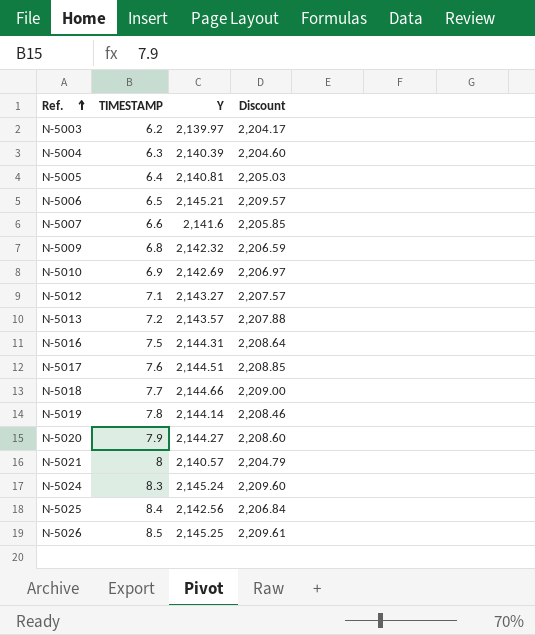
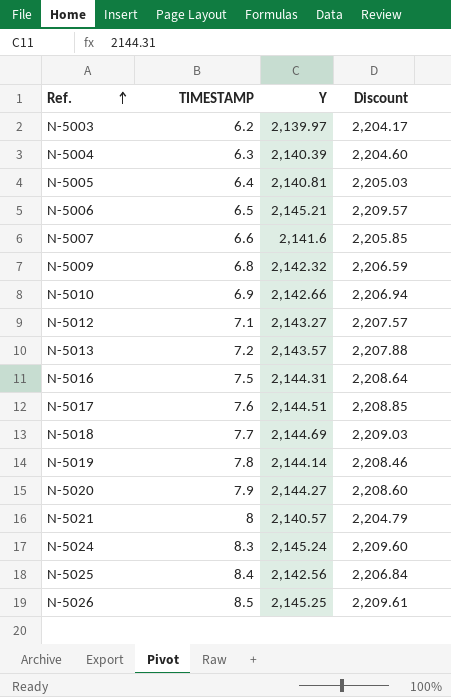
N-5010 | Y: 2,142.69 -> 2,142.66
N-5010 | Discount: 2,206.97 -> 2,206.94
N-5018 | Y: 2,144.66 -> 2,144.69
N-5018 | Discount: 2,209.00 -> 2,209.03

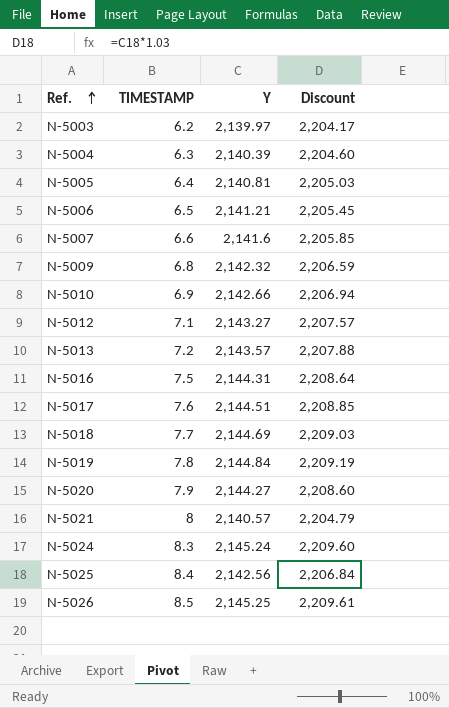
N-5006 | Y: 2,145.21 -> 2,141.21
N-5006 | Discount: 2,209.57 -> 2,205.45
N-5019 | Y: 2,144.14 -> 2,144.84
N-5019 | Discount: 2,208.46 -> 2,209.19

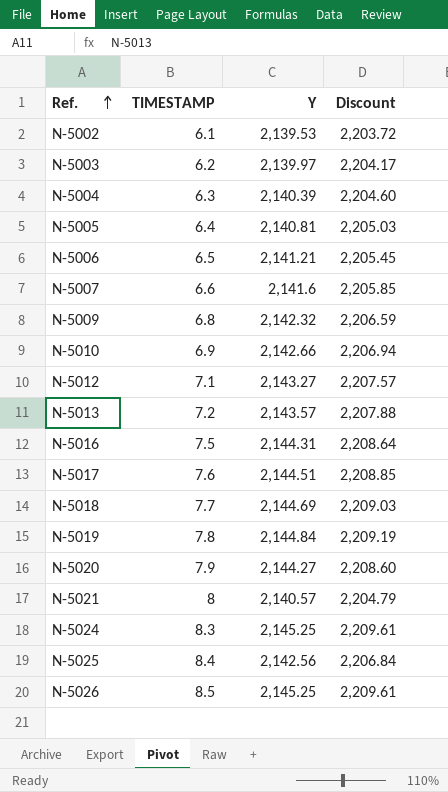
row N-5002: none -> 6.1 | 2,139.53 | 2,203.72
N-5024 | Y: 2,145.24 -> 2,145.25
N-5024 | Discount: 2,209.60 -> 2,209.61

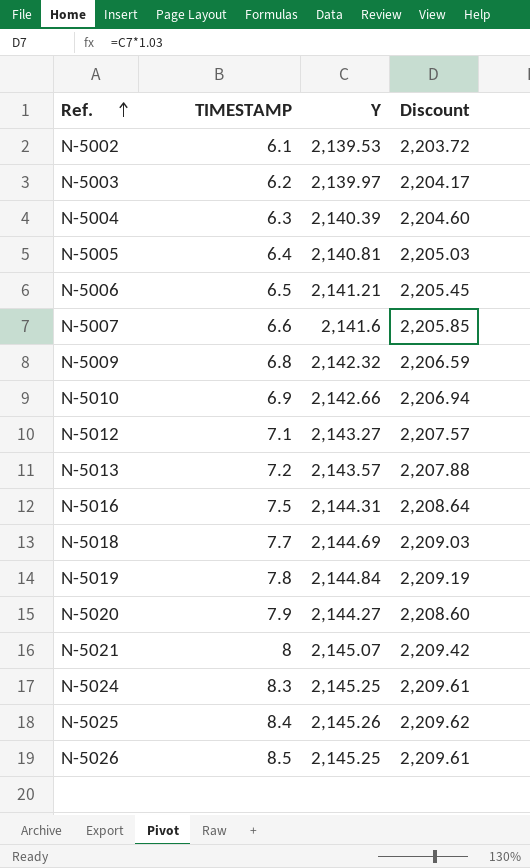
row N-5017: 7.6 | 2,144.51 | 2,208.85 -> none
N-5021 | Y: 2,140.57 -> 2,145.07
N-5021 | Discount: 2,204.79 -> 2,209.42
N-5025 | Y: 2,142.56 -> 2,145.26
N-5025 | Discount: 2,206.84 -> 2,209.62

